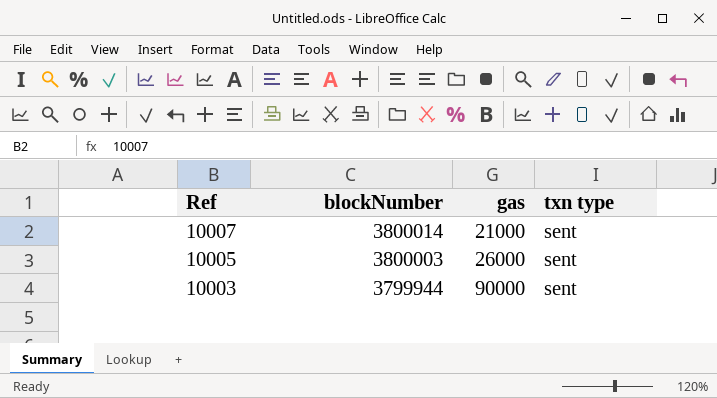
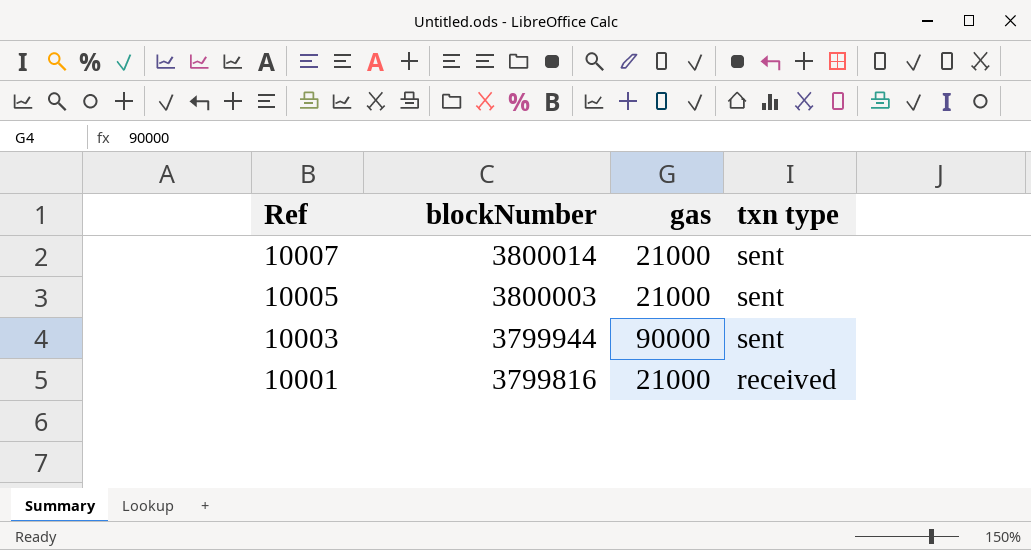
10005 | gas: 26000 -> 21000
row 10001: none -> 3799816 | 21000 | received

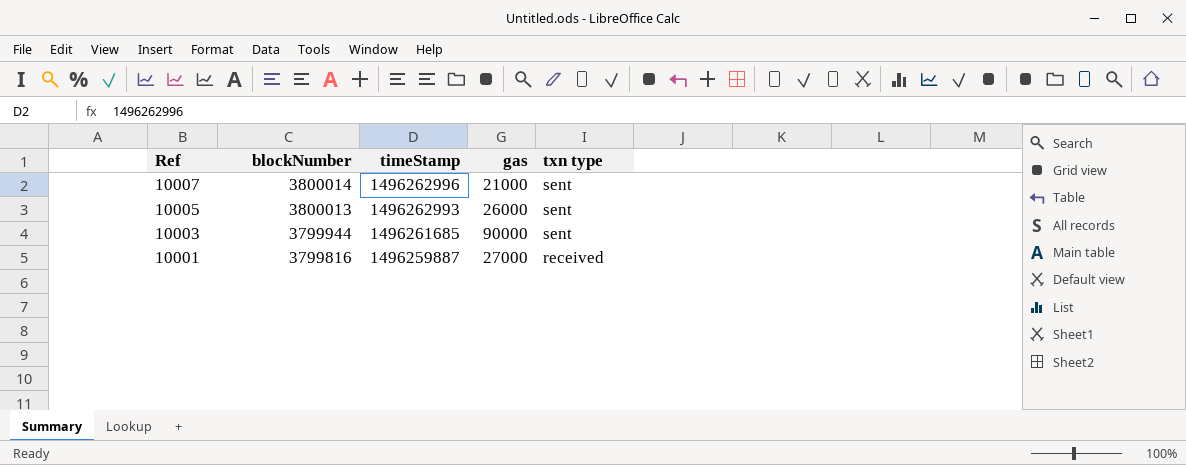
column timeStamp | position: none -> 3
10005 | blockNumber: 3800003 -> 3800013
10005 | gas: 21000 -> 26000
10001 | gas: 21000 -> 27000

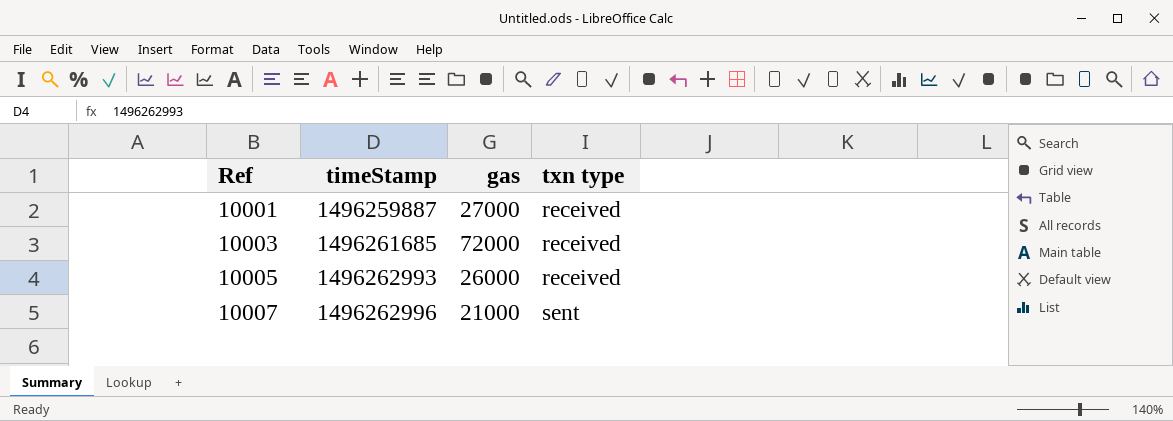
row order: Ref descending -> Ref ascending
column blockNumber | position: 2 -> none
10003 | gas: 90000 -> 72000
10003 | txn type: sent -> received
10005 | txn type: sent -> received

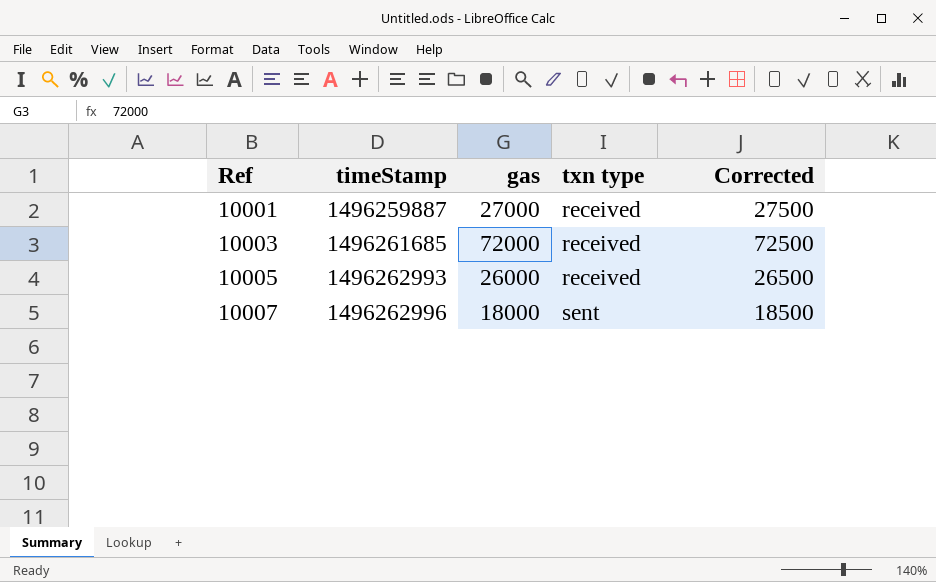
column Corrected | formula: none -> [gas] + 500
10007 | gas: 21000 -> 18000

